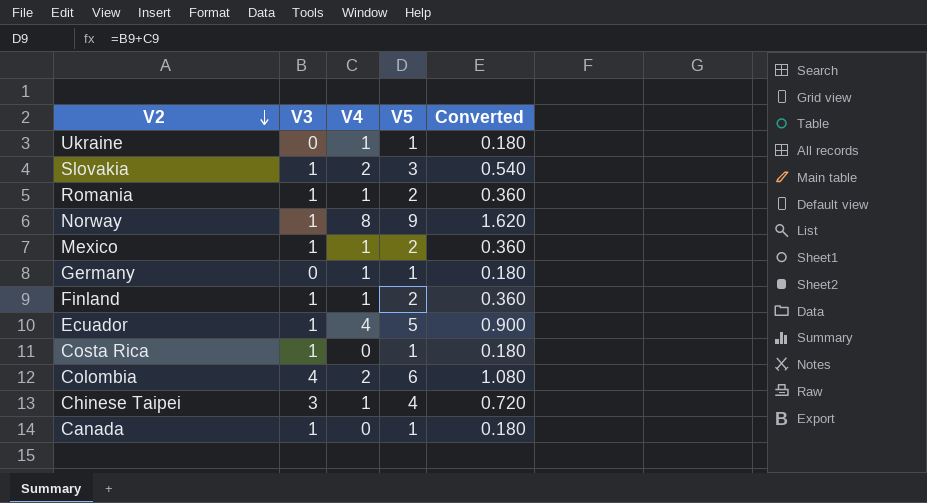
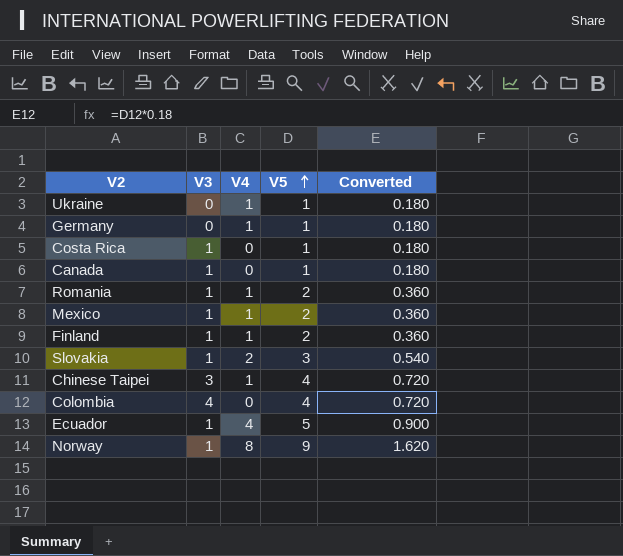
row order: V2 descending -> V5 ascending
Colombia | V4: 2 -> 0
Colombia | V5: 6 -> 4
Colombia | Converted: 1.080 -> 0.720

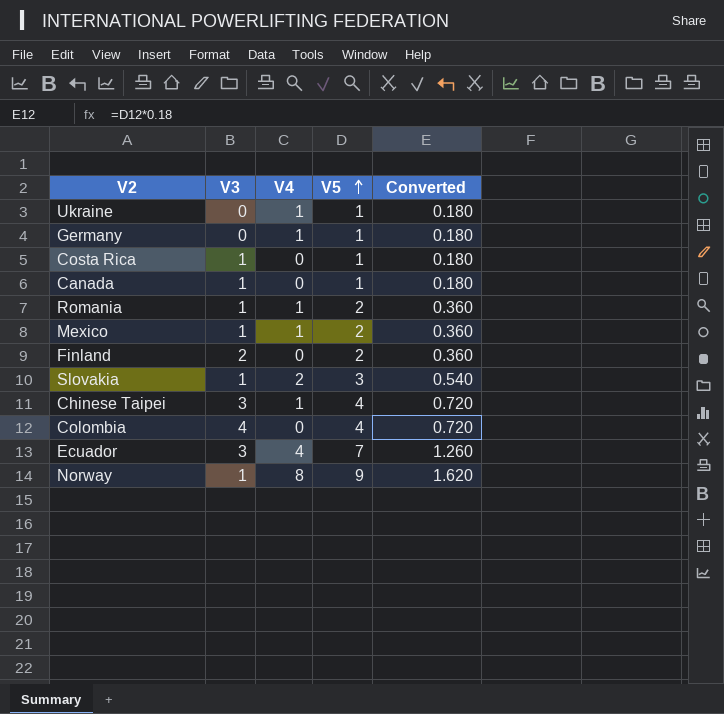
Finland | V3: 1 -> 2
Finland | V4: 1 -> 0
Ecuador | V3: 1 -> 3
Ecuador | V5: 5 -> 7
Ecuador | Converted: 0.900 -> 1.260

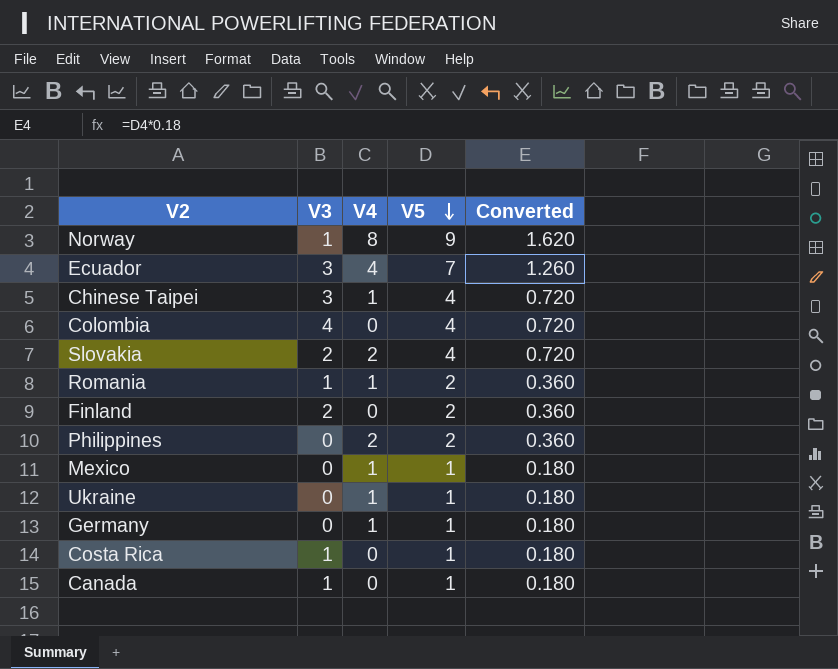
row order: V5 ascending -> V5 descending
Slovakia | V3: 1 -> 2
Slovakia | V5: 3 -> 4
Slovakia | Converted: 0.540 -> 0.720
row Philippines: none -> 0 | 2 | 2 | 0.360
Mexico | V3: 1 -> 0
Mexico | V5: 2 -> 1
Mexico | Converted: 0.360 -> 0.180

